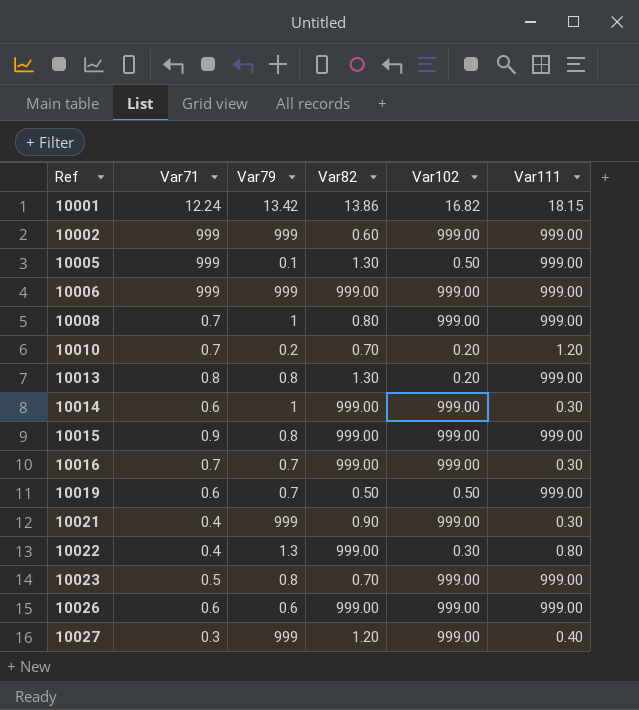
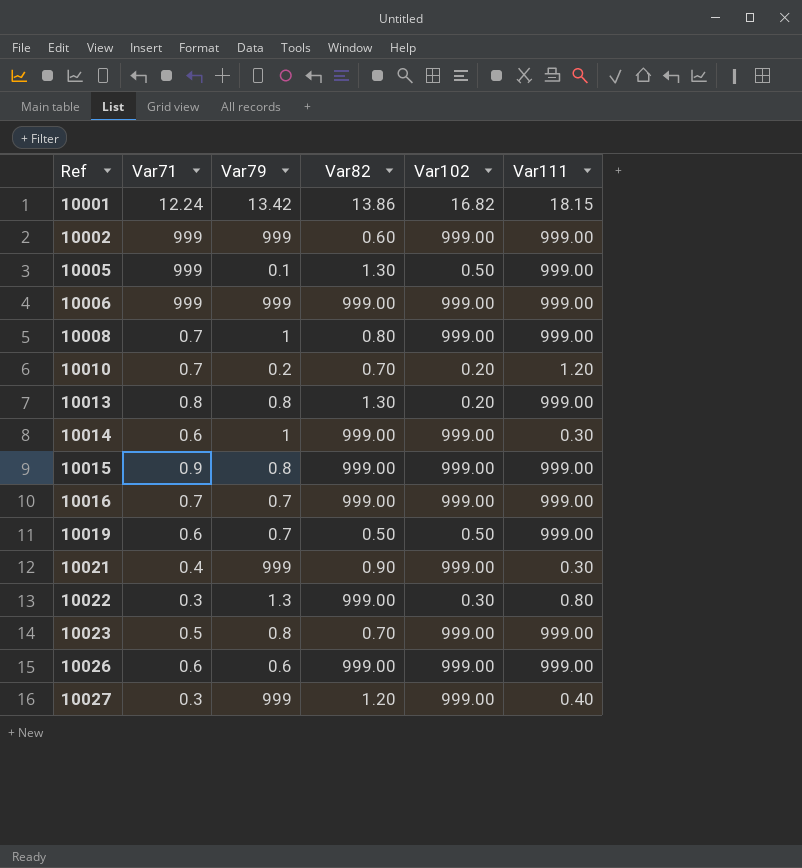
10016 | Var111: 0.30 -> 999.00
10022 | Var71: 0.4 -> 0.3

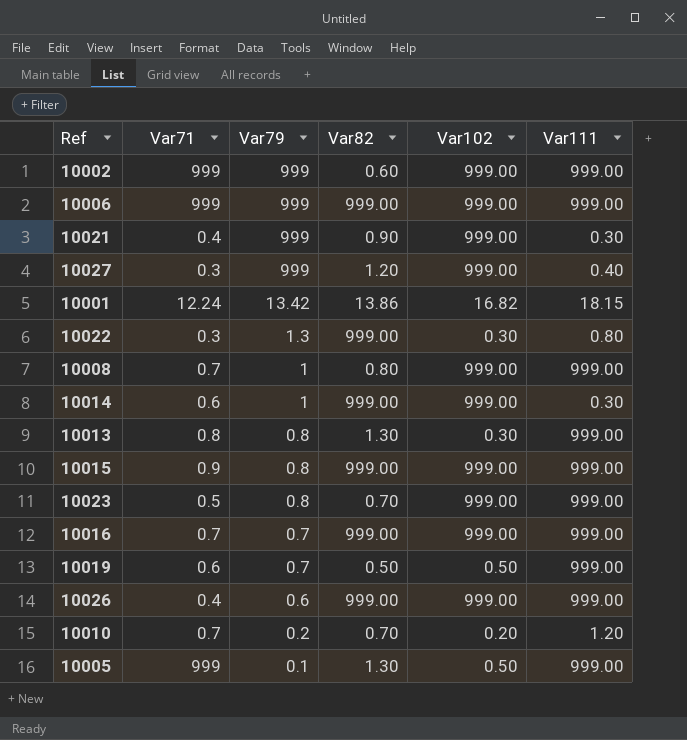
row order: Ref ascending -> Var79 descending
10013 | Var102: 0.20 -> 0.30
10026 | Var71: 0.6 -> 0.4

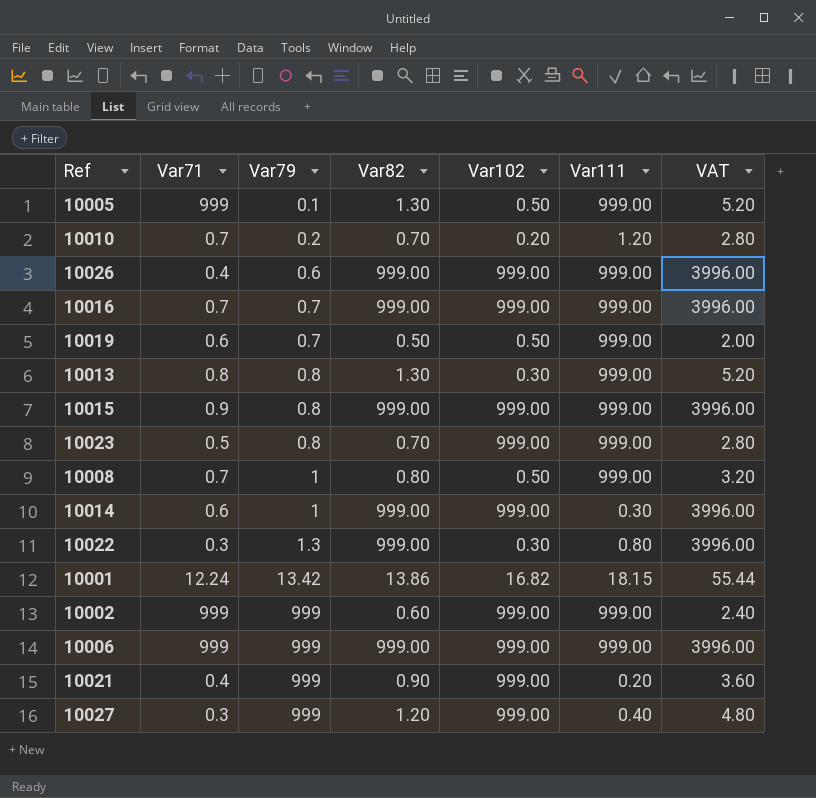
row order: Var79 descending -> Var79 ascending
column VAT | formula: none -> [Var82] * 4
10008 | Var102: 999.00 -> 0.50
10021 | Var111: 0.30 -> 0.20

